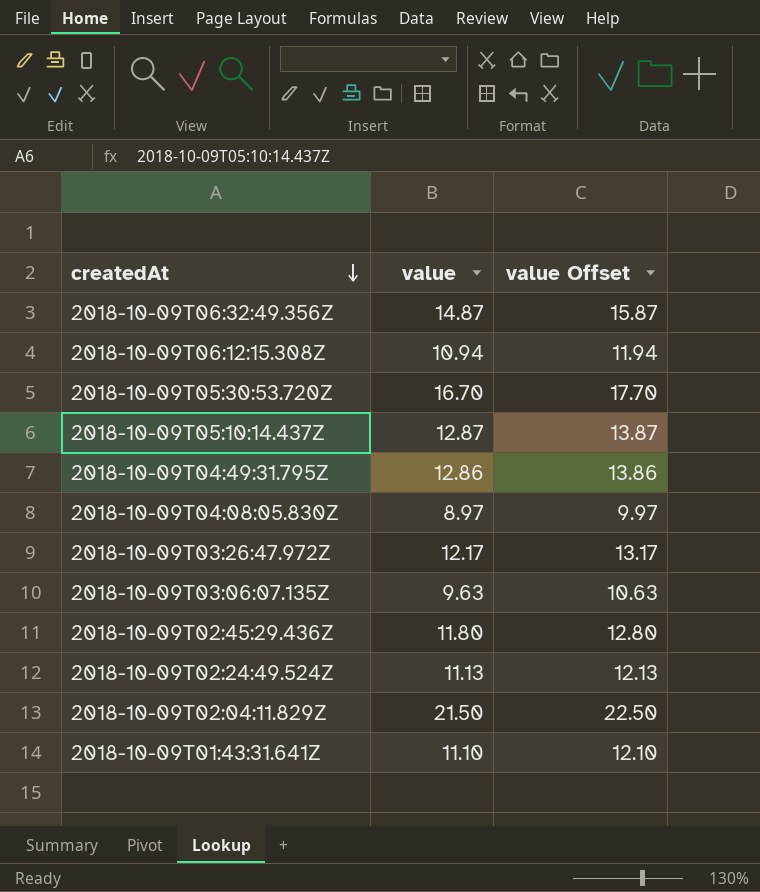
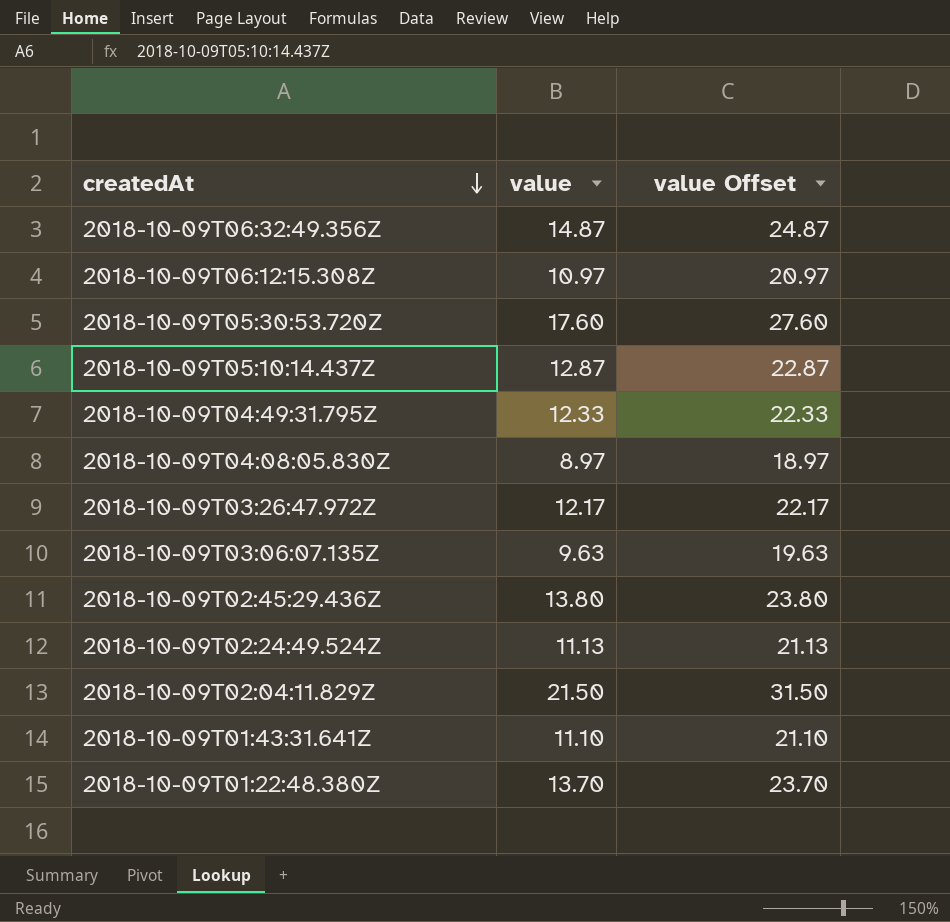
column value Offset | formula: [value] + 1 -> [value] + 10
2018-10-09T06:12:15.308Z | value: 10.94 -> 10.97
2018-10-09T05:30:53.720Z | value: 16.70 -> 17.60
2018-10-09T04:49:31.795Z | value: 12.86 -> 12.33
2018-10-09T02:45:29.436Z | value: 11.80 -> 13.80
row 2018-10-09T01:22:48.380Z: none -> 13.70 | 23.70

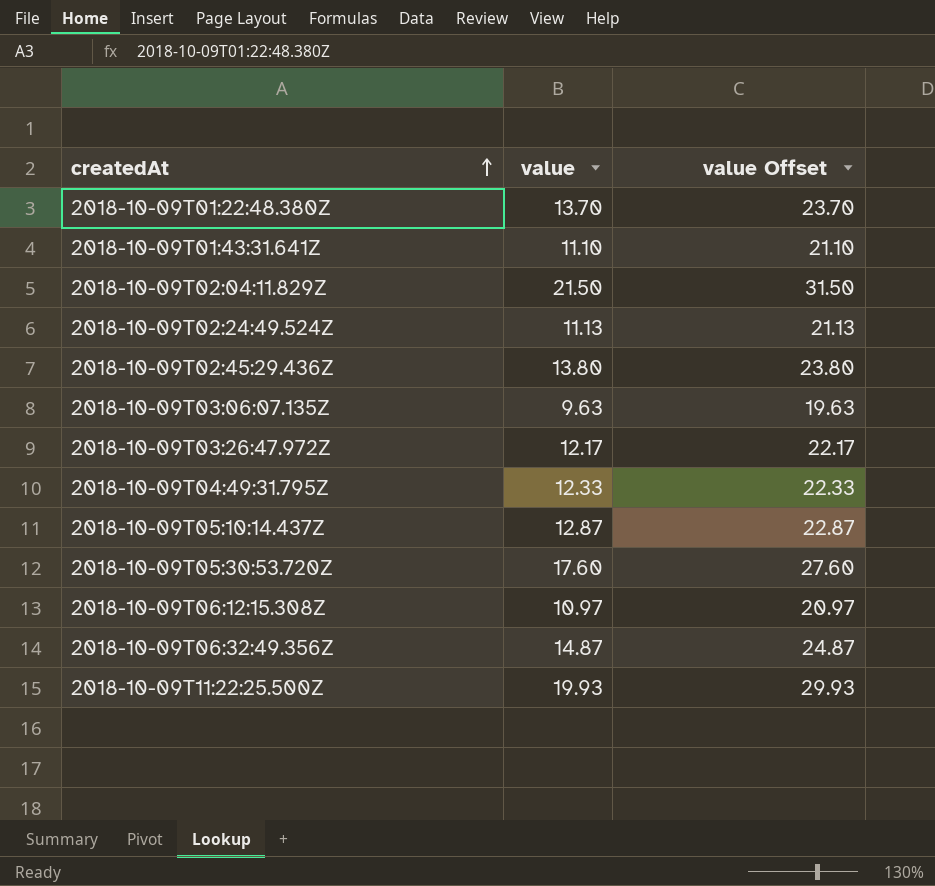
row order: createdAt descending -> createdAt ascending
row 2018-10-09T04:08:05.830Z: 8.97 | 18.97 -> none
row 2018-10-09T11:22:25.500Z: none -> 19.93 | 29.93

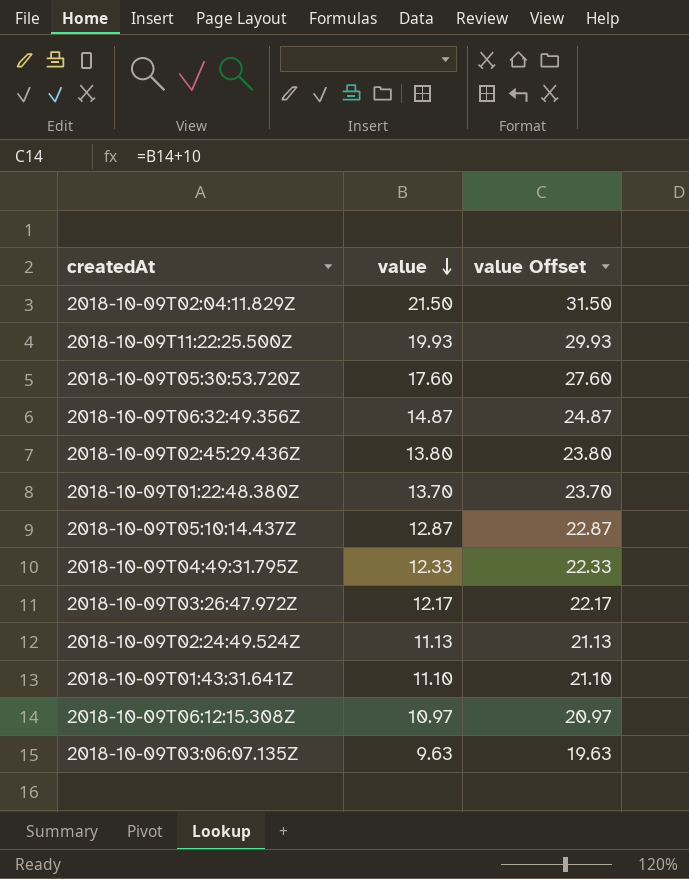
row order: createdAt ascending -> value descending

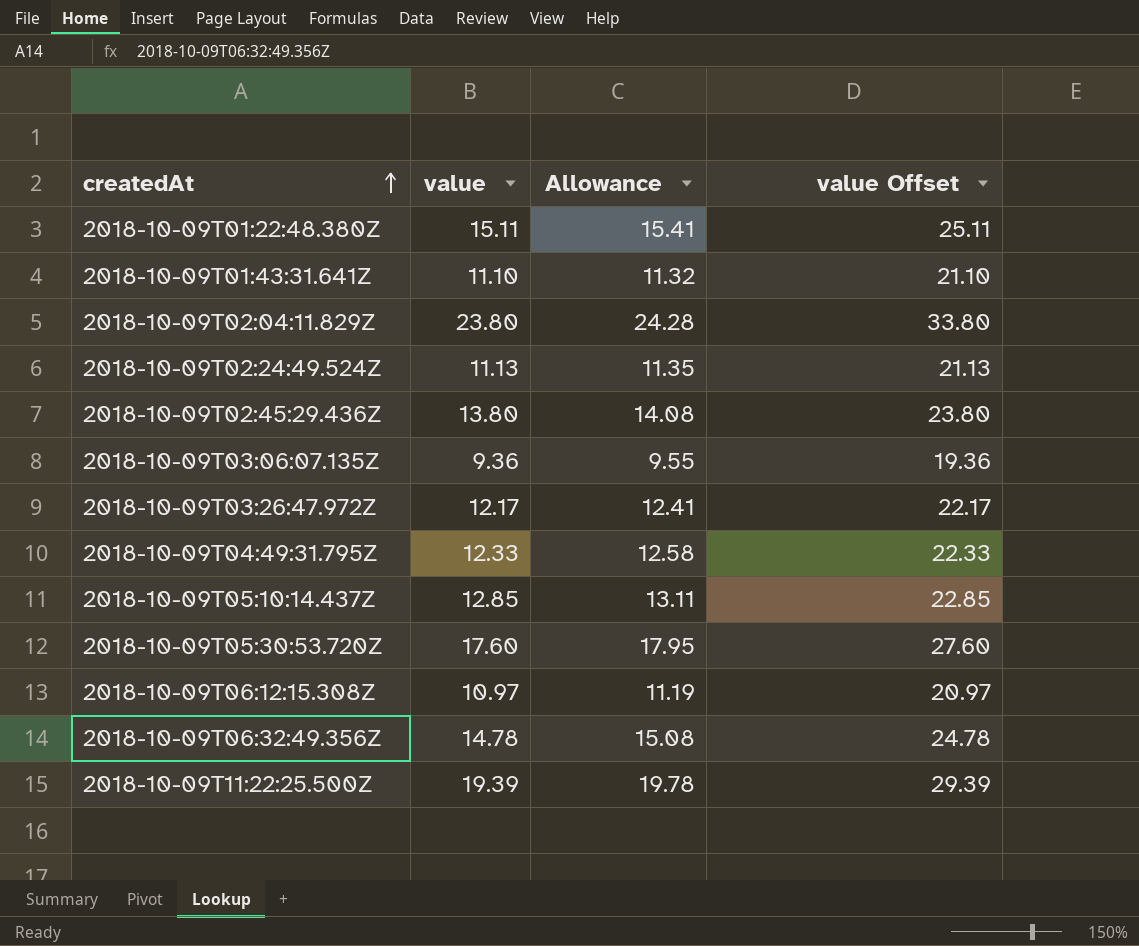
row order: value descending -> createdAt ascending
column Allowance | formula: none -> [value] * 1.02
2018-10-09T01:22:48.380Z | value: 13.70 -> 15.11
2018-10-09T01:22:48.380Z | value Offset: 23.70 -> 25.11
2018-10-09T02:04:11.829Z | value: 21.50 -> 23.80
2018-10-09T02:04:11.829Z | value Offset: 31.50 -> 33.80
2018-10-09T03:06:07.135Z | value: 9.63 -> 9.36
2018-10-09T03:06:07.135Z | value Offset: 19.63 -> 19.36
2018-10-09T05:10:14.437Z | value: 12.87 -> 12.85
2018-10-09T05:10:14.437Z | value Offset: 22.87 -> 22.85
2018-10-09T06:32:49.356Z | value: 14.87 -> 14.78
2018-10-09T06:32:49.356Z | value Offset: 24.87 -> 24.78
2018-10-09T11:22:25.500Z | value: 19.93 -> 19.39
2018-10-09T11:22:25.500Z | value Offset: 29.93 -> 29.39

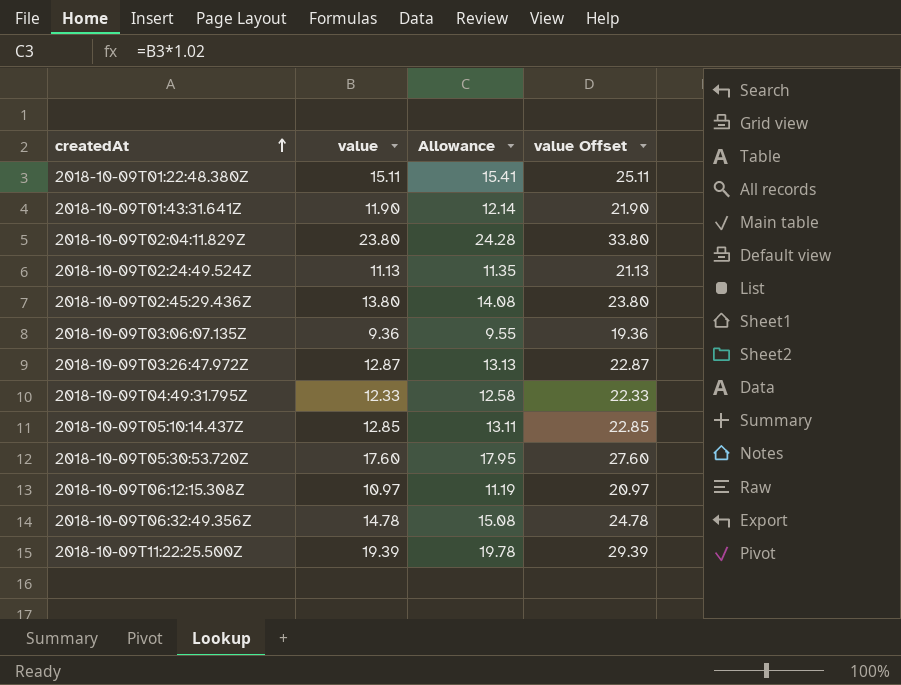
2018-10-09T01:43:31.641Z | value: 11.10 -> 11.90
2018-10-09T01:43:31.641Z | Allowance: 11.32 -> 12.14
2018-10-09T01:43:31.641Z | value Offset: 21.10 -> 21.90
2018-10-09T03:26:47.972Z | value: 12.17 -> 12.87
2018-10-09T03:26:47.972Z | Allowance: 12.41 -> 13.13
2018-10-09T03:26:47.972Z | value Offset: 22.17 -> 22.87

